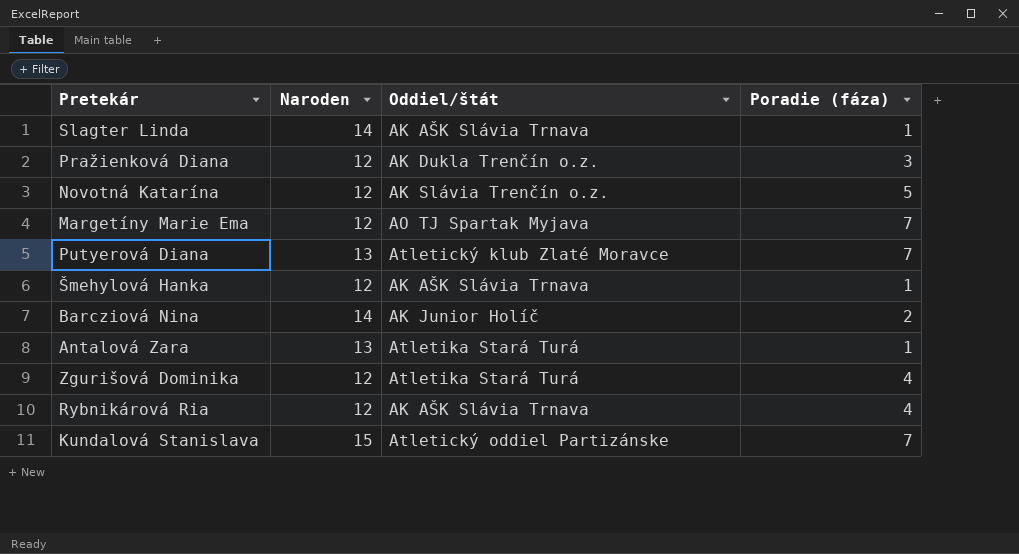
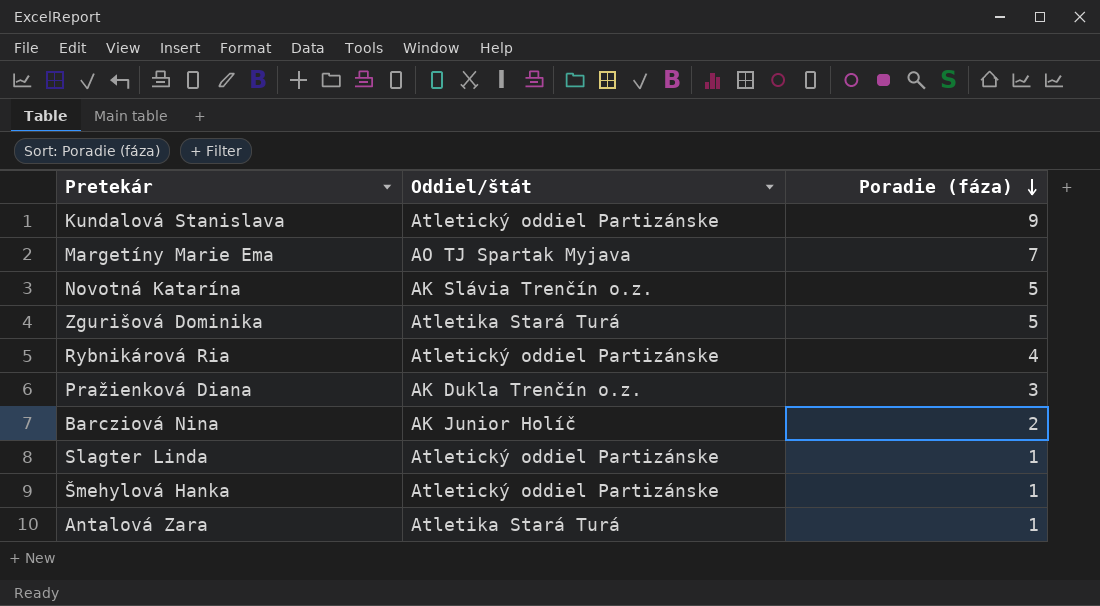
row order: none -> Poradie (fáza) descending
column Naroden | position: 2 -> none
row Putyerová Diana: 13 | Atletický klub Zlaté Moravce | 7 -> none
Kundalová Stanislava | Poradie (fáza): 7 -> 9
Zgurišová Dominika | Poradie (fáza): 4 -> 5
Rybnikárová Ria | Oddiel/štát: AK AŠK Slávia Trnava -> Atletický oddiel Partizánske
Slagter Linda | Oddiel/štát: AK AŠK Slávia Trnava -> Atletický oddiel Partizánske
Šmehylová Hanka | Oddiel/štát: AK AŠK Slávia Trnava -> Atletický oddiel Partizánske

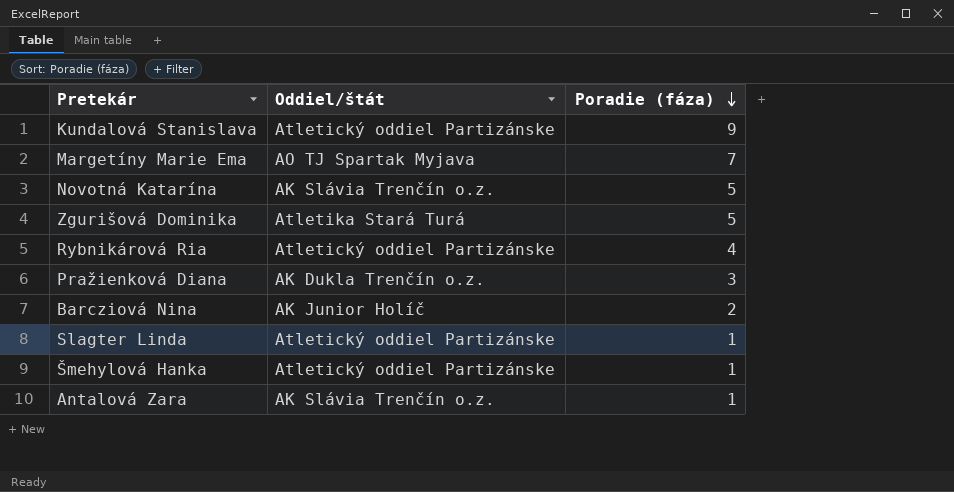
Antalová Zara | Oddiel/štát: Atletika Stará Turá -> AK Slávia Trenčín o.z.

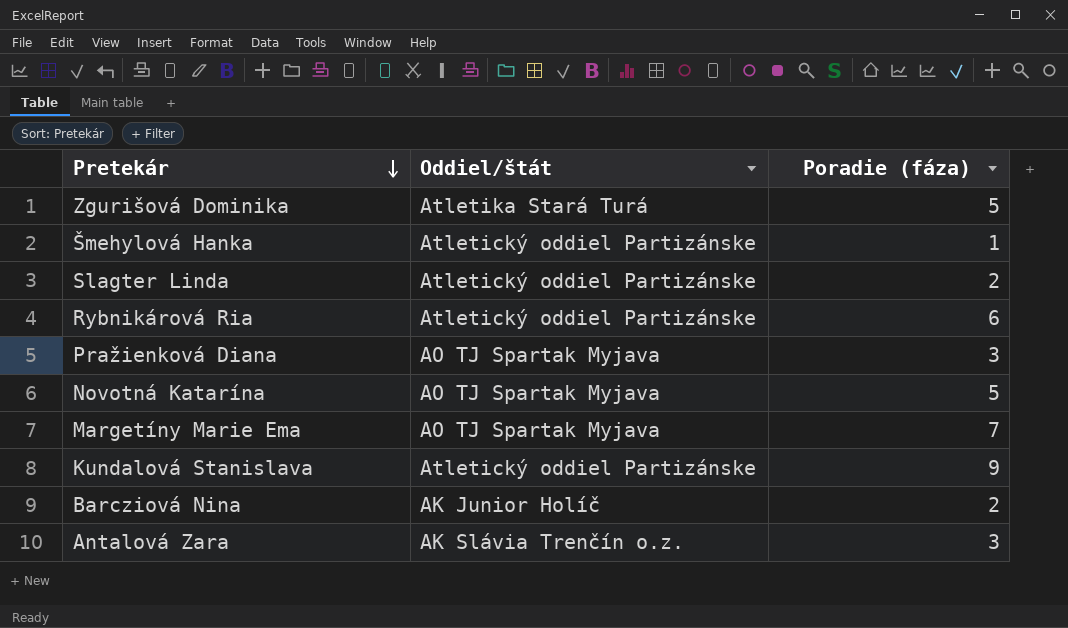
row order: Poradie (fáza) descending -> Pretekár descending
Slagter Linda | Poradie (fáza): 1 -> 2
Rybnikárová Ria | Poradie (fáza): 4 -> 6
Pražienková Diana | Oddiel/štát: AK Dukla Trenčín o.z. -> AO TJ Spartak Myjava
Novotná Katarína | Oddiel/štát: AK Slávia Trenčín o.z. -> AO TJ Spartak Myjava
Antalová Zara | Poradie (fáza): 1 -> 3

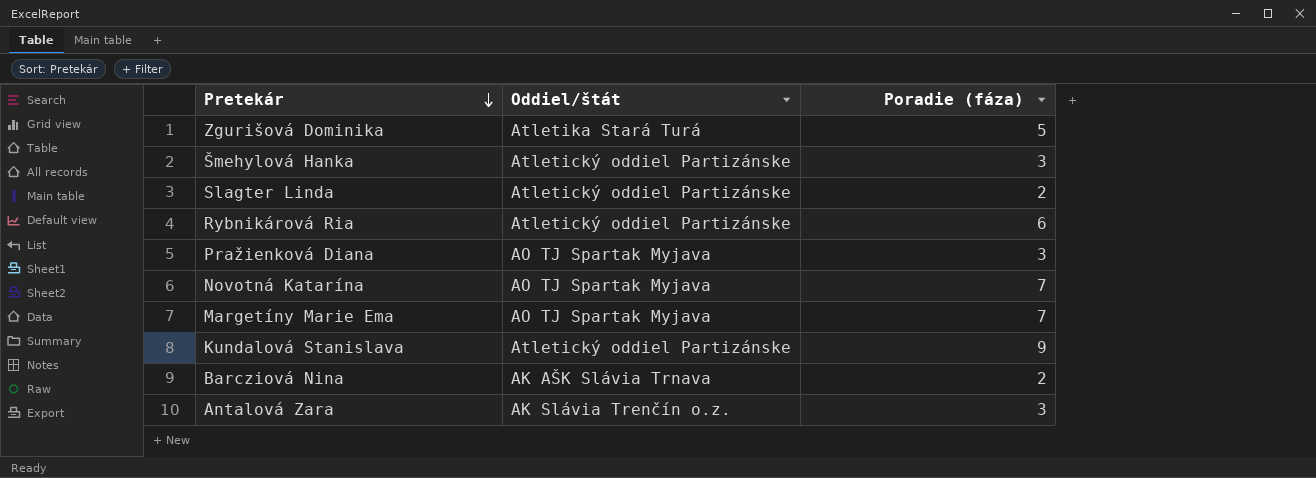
Šmehylová Hanka | Poradie (fáza): 1 -> 3
Novotná Katarína | Poradie (fáza): 5 -> 7
Barcziová Nina | Oddiel/štát: AK Junior Holíč -> AK AŠK Slávia Trnava

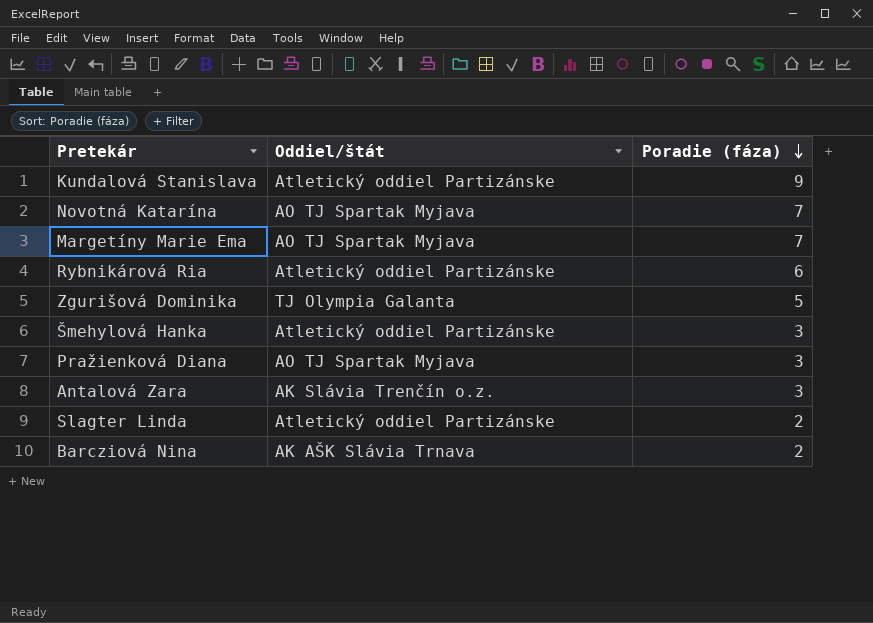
row order: Pretekár descending -> Poradie (fáza) descending
Zgurišová Dominika | Oddiel/štát: Atletika Stará Turá -> TJ Olympia Galanta

